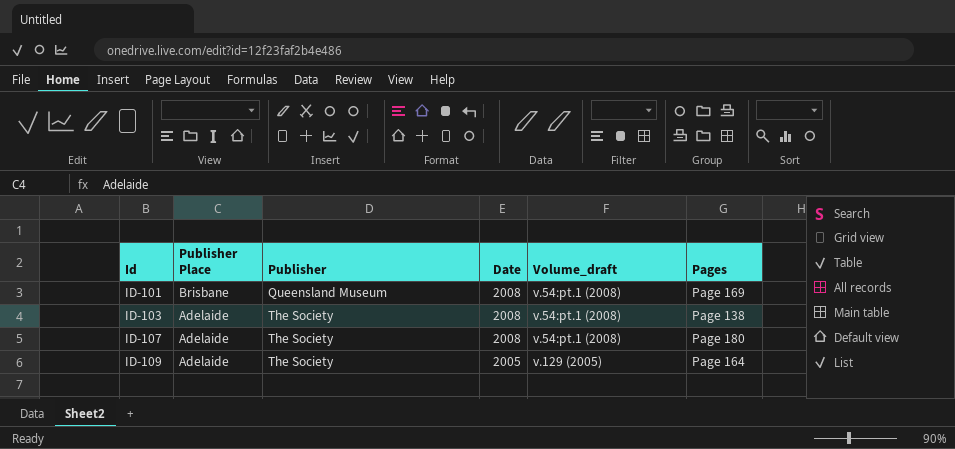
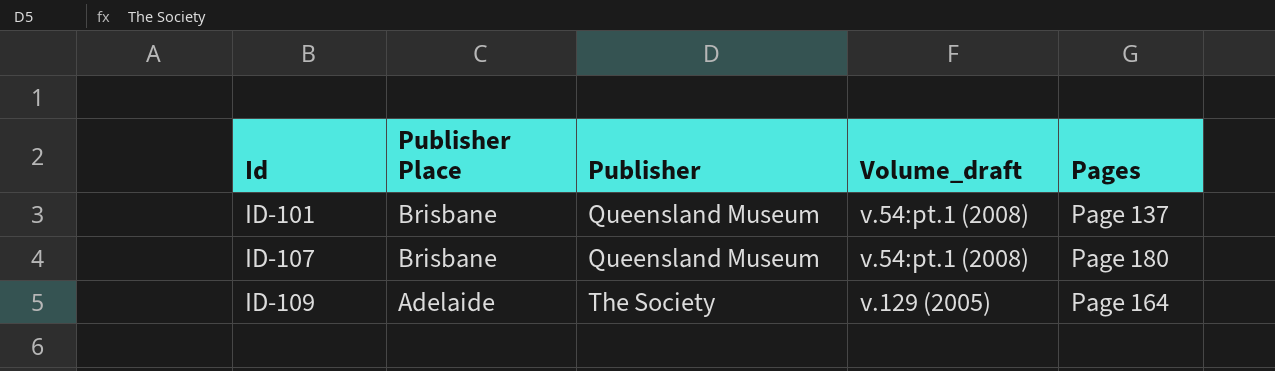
column Date | position: 4 -> none
row ID-103: Adelaide | The Society | 2008 | v.54:pt.1 (2008) | Page 138 -> none
ID-101 | Pages: Page 169 -> Page 137
ID-107 | Publisher Place: Adelaide -> Brisbane
ID-107 | Publisher: The Society -> Queensland Museum

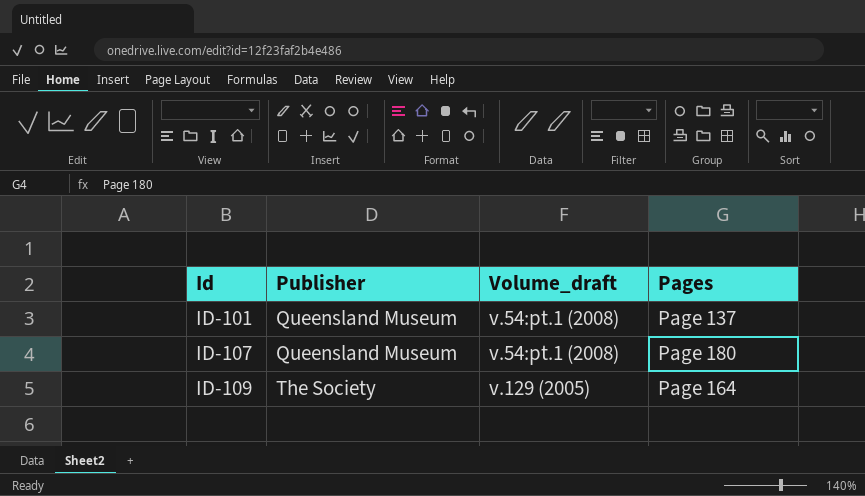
column Publisher Place | position: 2 -> none

